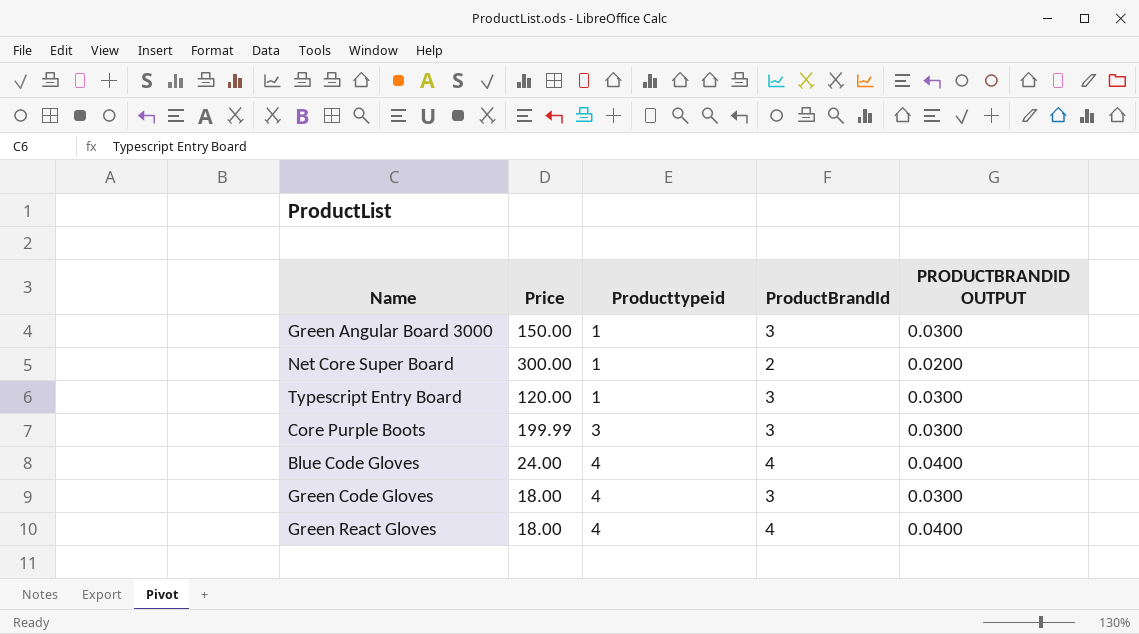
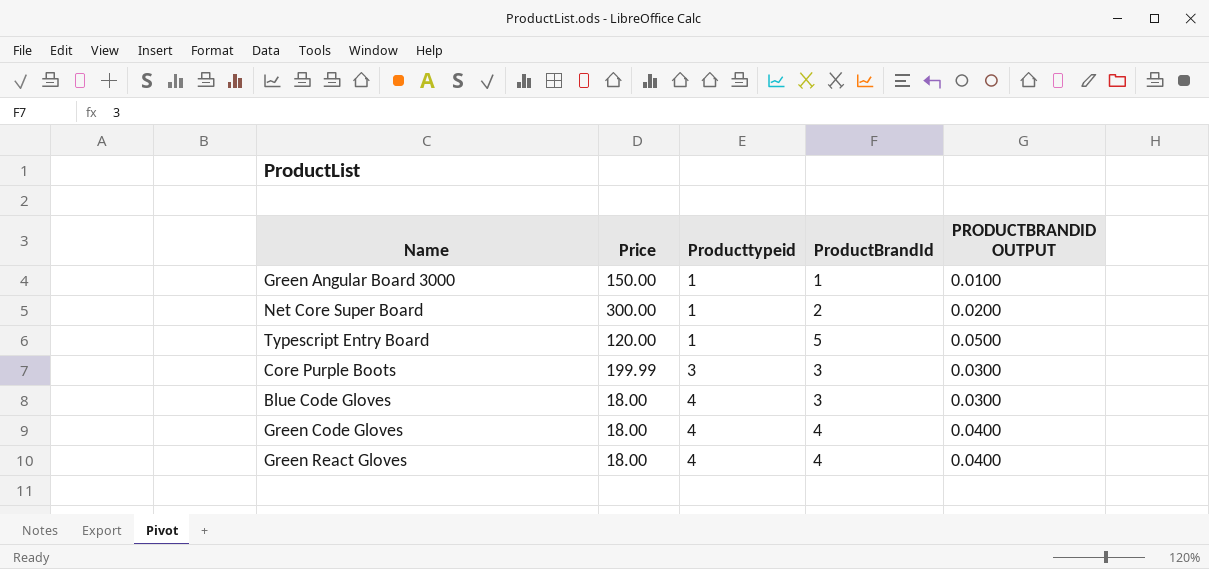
Green Angular Board 3000 | ProductBrandId: 3 -> 1
Green Angular Board 3000 | PRODUCTBRANDID OUTPUT: 0.0300 -> 0.0100
Typescript Entry Board | ProductBrandId: 3 -> 5
Typescript Entry Board | PRODUCTBRANDID OUTPUT: 0.0300 -> 0.0500
Blue Code Gloves | Price: 24.00 -> 18.00
Blue Code Gloves | ProductBrandId: 4 -> 3
Blue Code Gloves | PRODUCTBRANDID OUTPUT: 0.0400 -> 0.0300
Green Code Gloves | ProductBrandId: 3 -> 4
Green Code Gloves | PRODUCTBRANDID OUTPUT: 0.0300 -> 0.0400

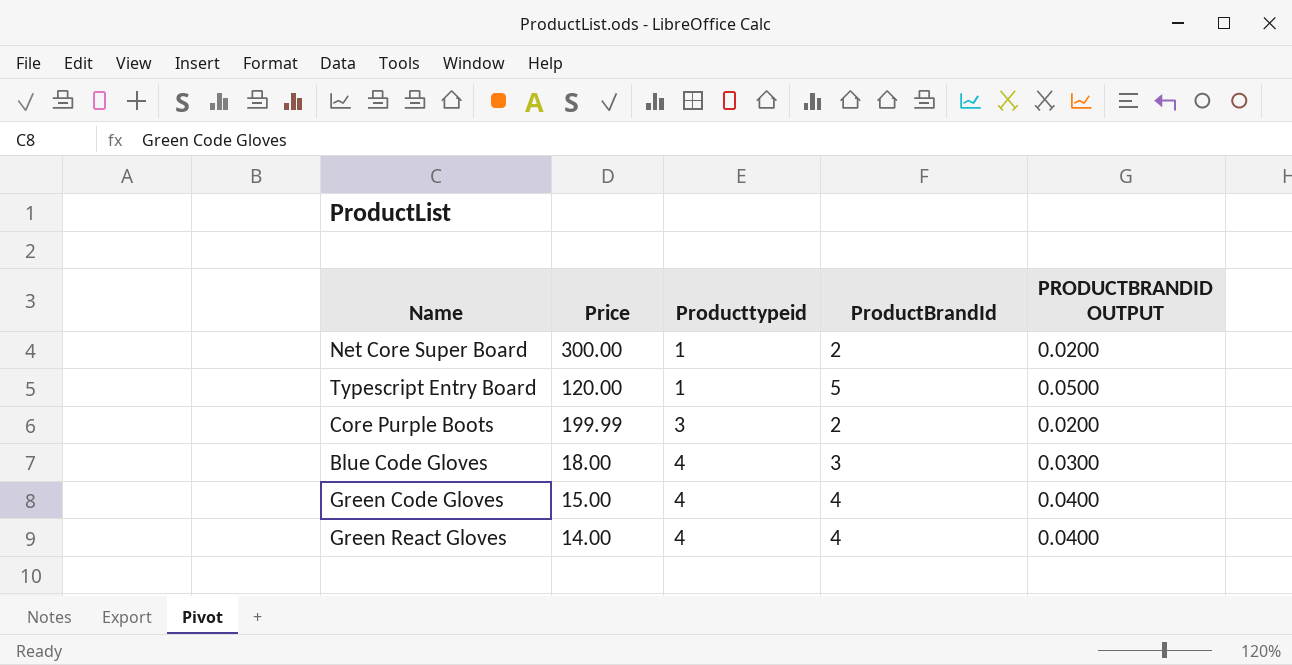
row Green Angular Board 3000: 150.00 | 1 | 1 | 0.0100 -> none
Core Purple Boots | ProductBrandId: 3 -> 2
Core Purple Boots | PRODUCTBRANDID OUTPUT: 0.0300 -> 0.0200
Green Code Gloves | Price: 18.00 -> 15.00
Green React Gloves | Price: 18.00 -> 14.00

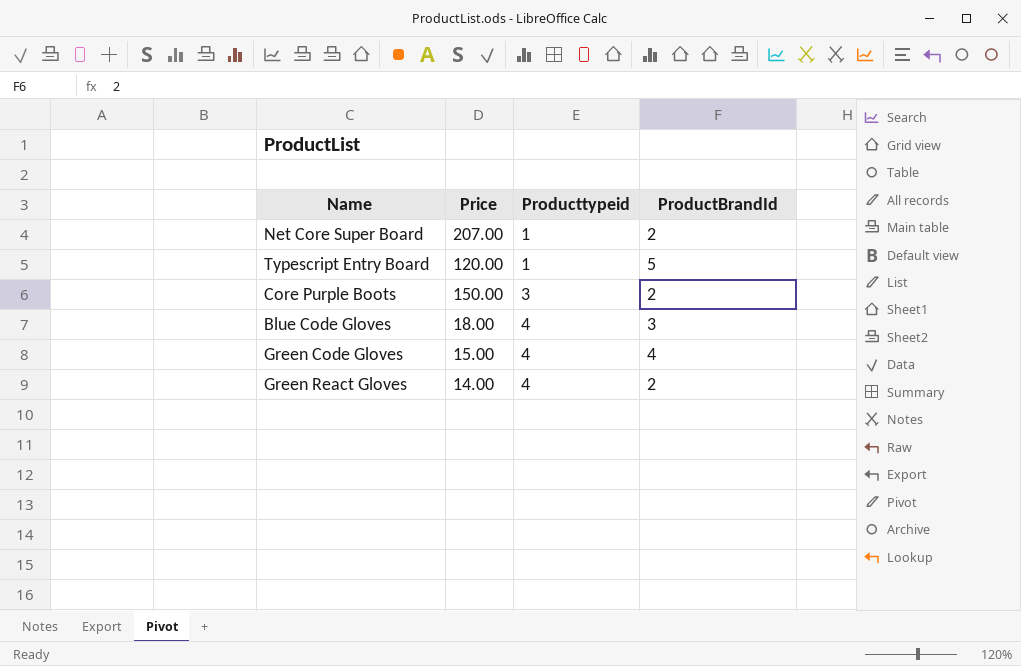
column PRODUCTBRANDID OUTPUT | formula: [ProductBrandId] * 0.01 -> none
Net Core Super Board | Price: 300.00 -> 207.00
Core Purple Boots | Price: 199.99 -> 150.00
Green React Gloves | ProductBrandId: 4 -> 2

